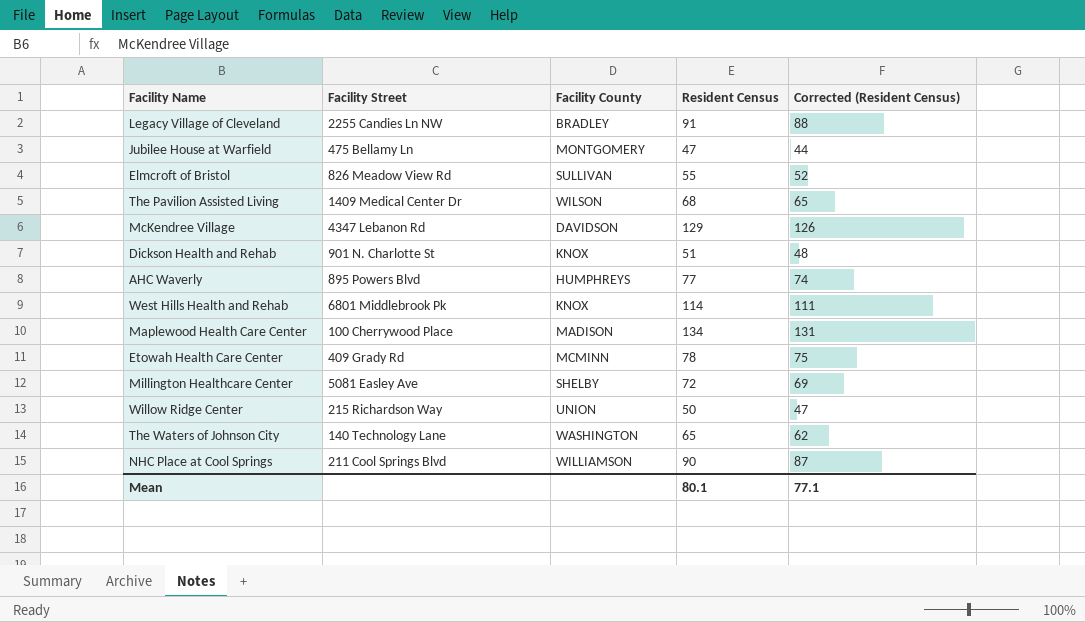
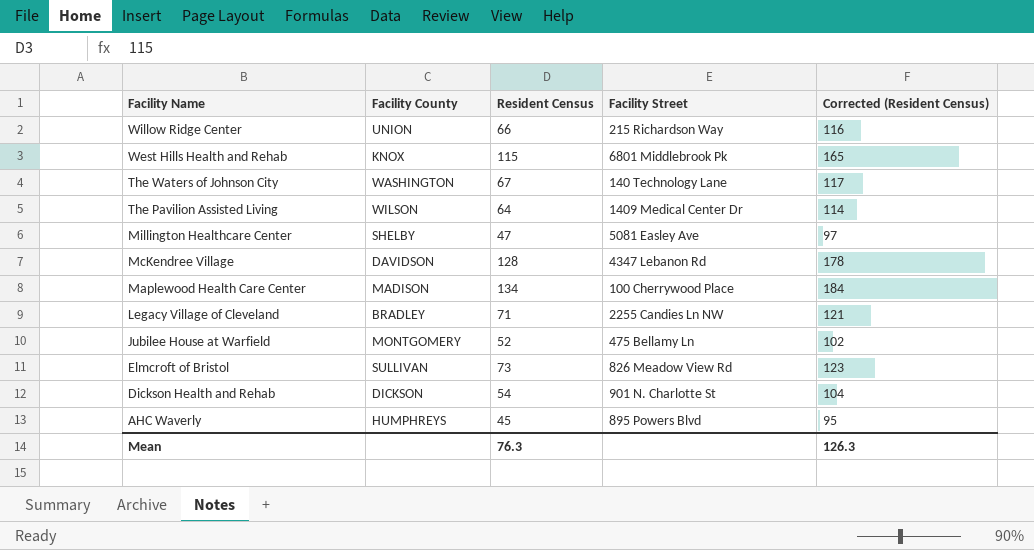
row order: none -> Facility Name descending
column Facility Street | position: 2 -> 4
column Corrected (Resident Census) | formula: [Resident Census] - 3 -> [Resident Census] + 50
row Etowah Health Care Center: 409 Grady Rd | MCMINN | 78 | 75 -> none
row NHC Place at Cool Springs: 211 Cool Springs Blvd | WILLIAMSON | 90 | 87 -> none
Willow Ridge Center | Resident Census: 50 -> 66
West Hills Health and Rehab | Resident Census: 114 -> 115
The Waters of Johnson City | Resident Census: 65 -> 67
The Pavilion Assisted Living | Resident Census: 68 -> 64
Millington Healthcare Center | Resident Census: 72 -> 47
McKendree Village | Resident Census: 129 -> 128
Legacy Village of Cleveland | Resident Census: 91 -> 71
Jubilee House at Warfield | Resident Census: 47 -> 52
Elmcroft of Bristol | Resident Census: 55 -> 73
Dickson Health and Rehab | Facility County: KNOX -> DICKSON
Dickson Health and Rehab | Resident Census: 51 -> 54
AHC Waverly | Resident Census: 77 -> 45
Mean | Resident Census: 80.1 -> 76.3
Mean | Corrected (Resident Census): 77.1 -> 126.3

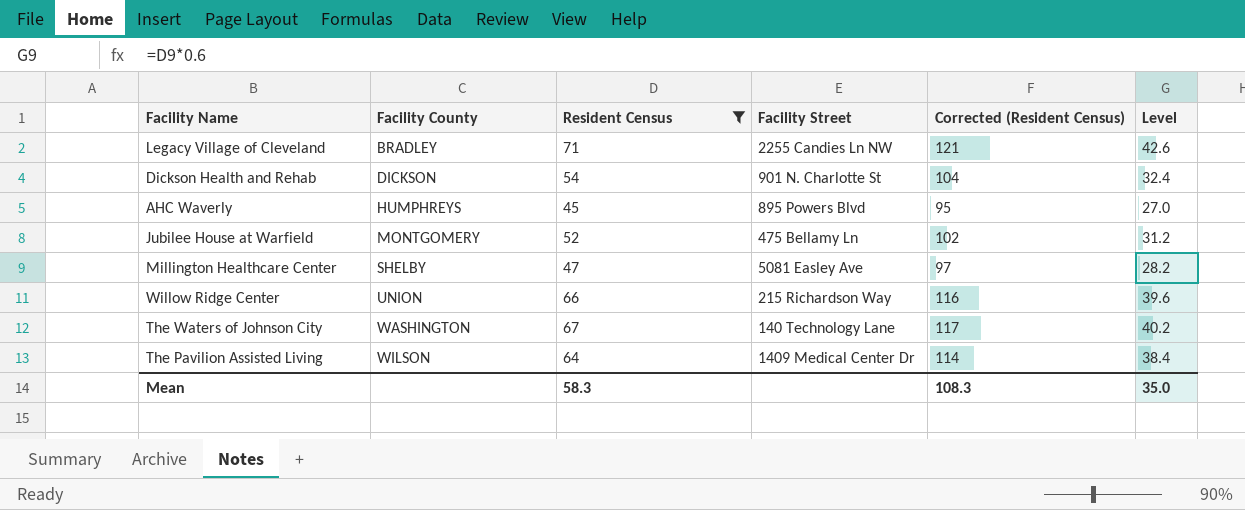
filter: none -> Resident Census <= 71
row order: Facility Name descending -> Facility County ascending
column Level | formula: none -> [Resident Census] * 0.6
Mean | Resident Census: 76.3 -> 58.3
Mean | Corrected (Resident Census): 126.3 -> 108.3

